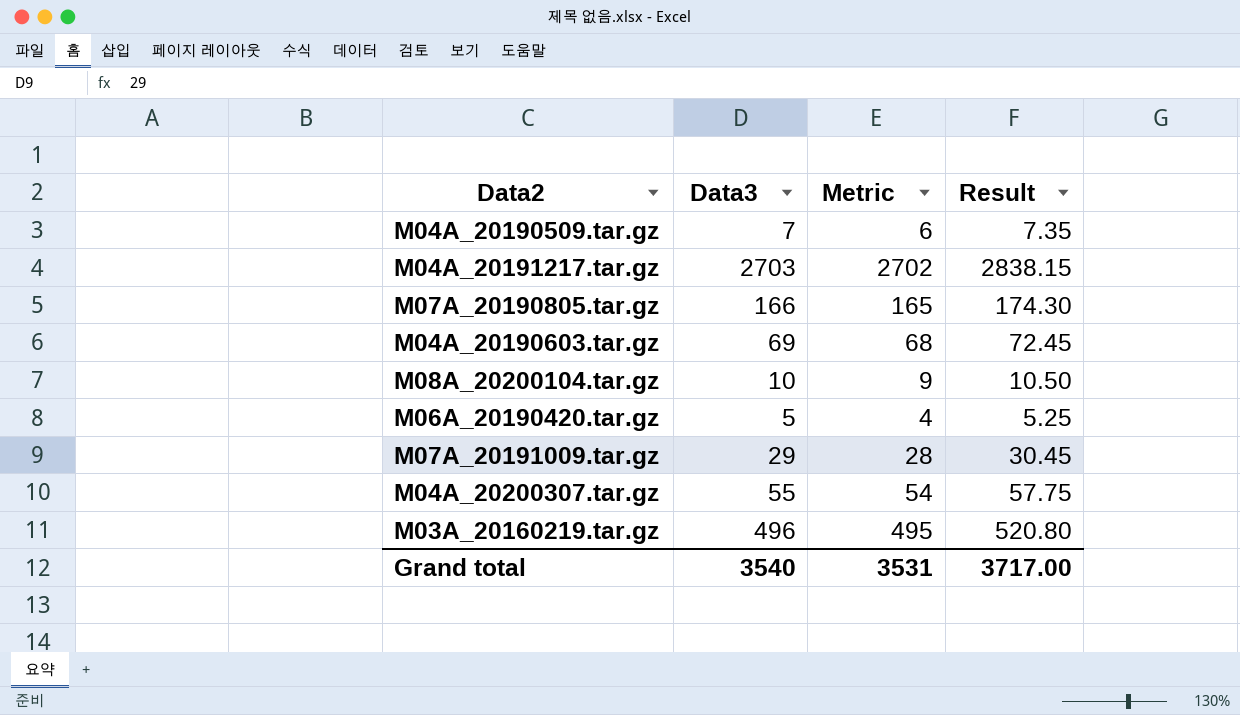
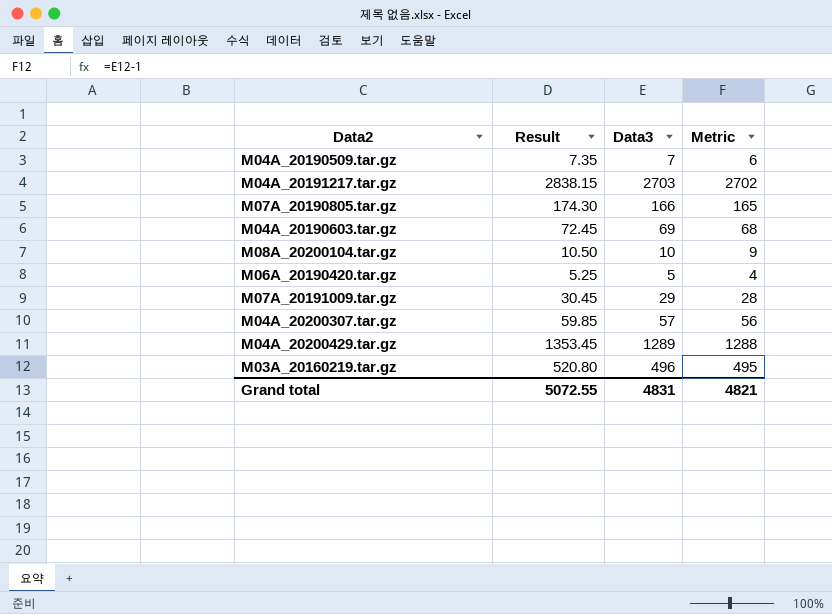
column Result | position: 4 -> 2
M04A_20200307.tar.gz | Result: 57.75 -> 59.85
M04A_20200307.tar.gz | Data3: 55 -> 57
M04A_20200307.tar.gz | Metric: 54 -> 56
row M04A_20200429.tar.gz: none -> 1353.45 | 1289 | 1288
Grand total | Result: 3717.00 -> 5072.55
Grand total | Data3: 3540 -> 4831
Grand total | Metric: 3531 -> 4821

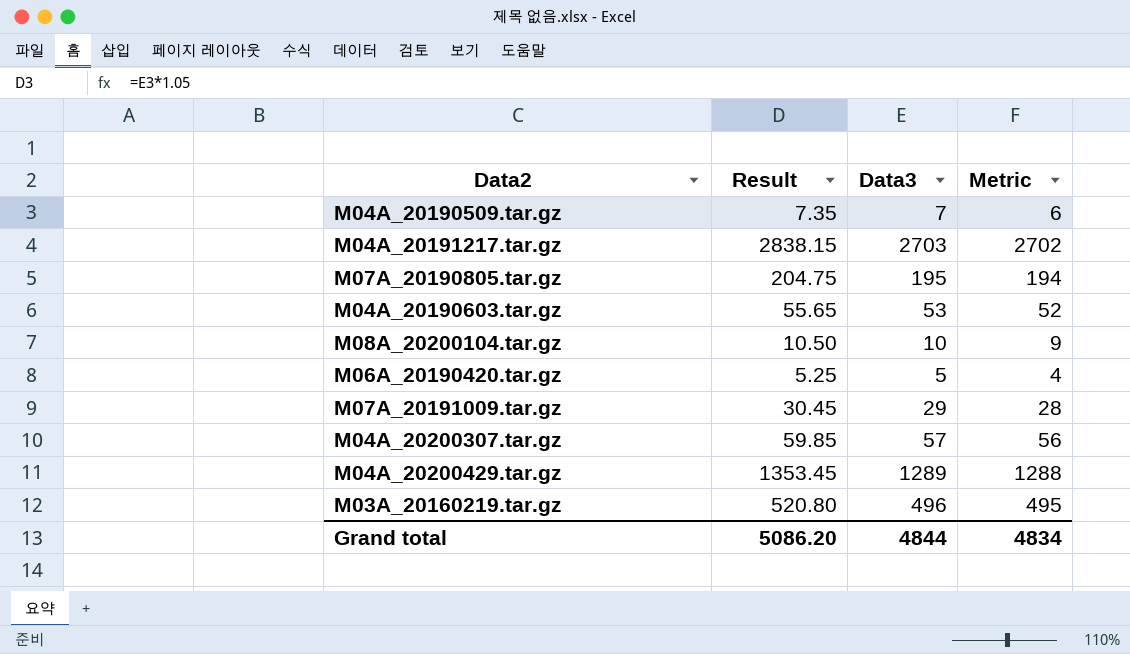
M07A_20190805.tar.gz | Result: 174.30 -> 204.75
M07A_20190805.tar.gz | Data3: 166 -> 195
M07A_20190805.tar.gz | Metric: 165 -> 194
M04A_20190603.tar.gz | Result: 72.45 -> 55.65
M04A_20190603.tar.gz | Data3: 69 -> 53
M04A_20190603.tar.gz | Metric: 68 -> 52
Grand total | Result: 5072.55 -> 5086.20
Grand total | Data3: 4831 -> 4844
Grand total | Metric: 4821 -> 4834

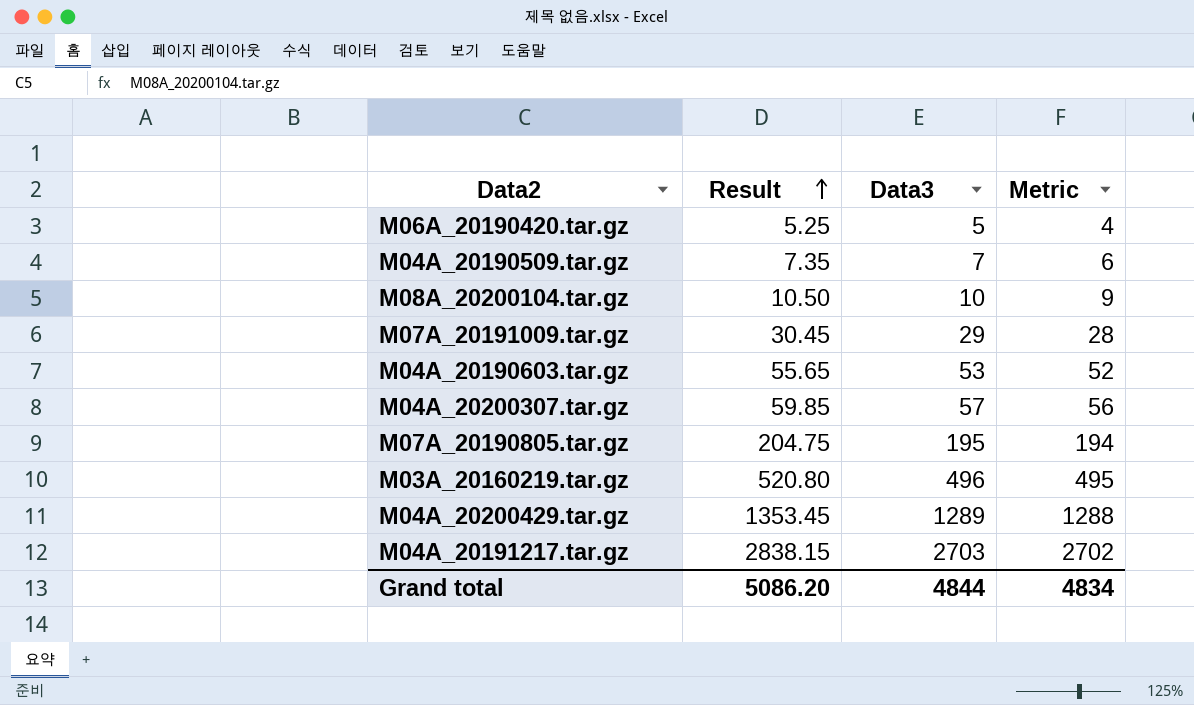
row order: none -> Result ascending

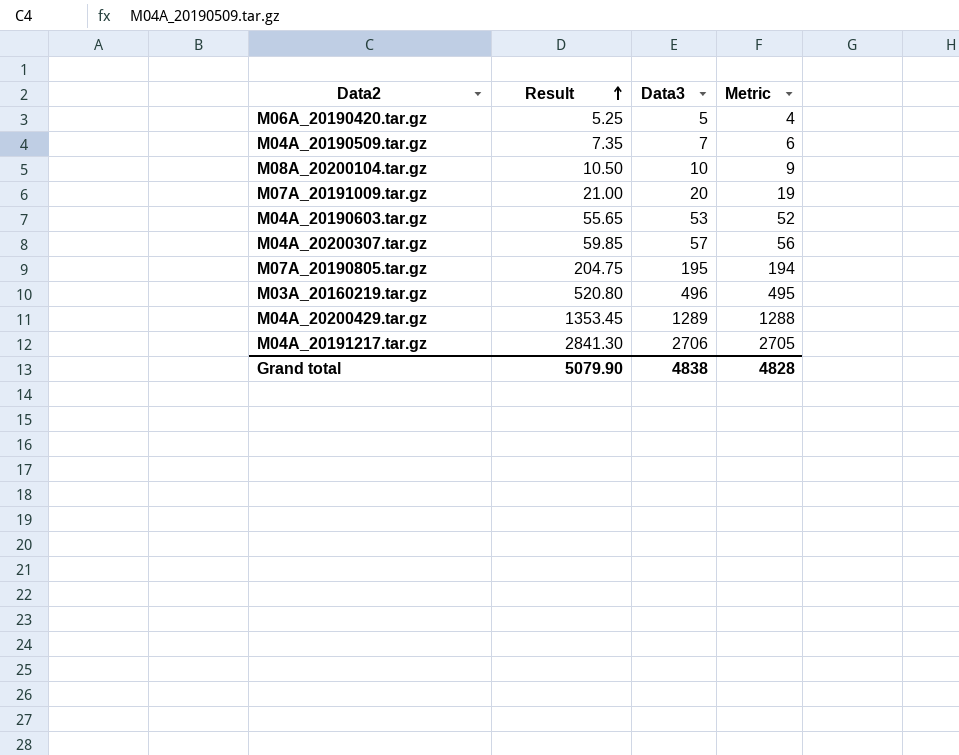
M07A_20191009.tar.gz | Result: 30.45 -> 21.00
M07A_20191009.tar.gz | Data3: 29 -> 20
M07A_20191009.tar.gz | Metric: 28 -> 19
M04A_20191217.tar.gz | Result: 2838.15 -> 2841.30
M04A_20191217.tar.gz | Data3: 2703 -> 2706
M04A_20191217.tar.gz | Metric: 2702 -> 2705
Grand total | Result: 5086.20 -> 5079.90
Grand total | Data3: 4844 -> 4838
Grand total | Metric: 4834 -> 4828

